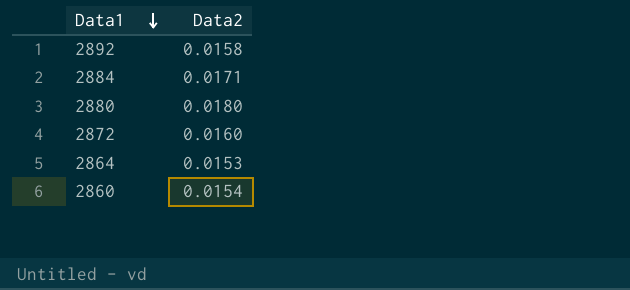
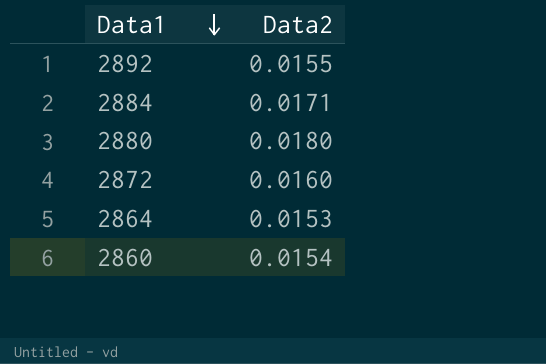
2892 | Data2: 0.0158 -> 0.0155

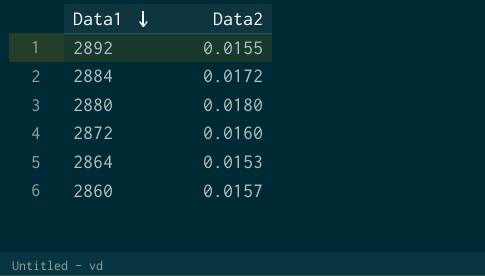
2884 | Data2: 0.0171 -> 0.0172
2860 | Data2: 0.0154 -> 0.0157

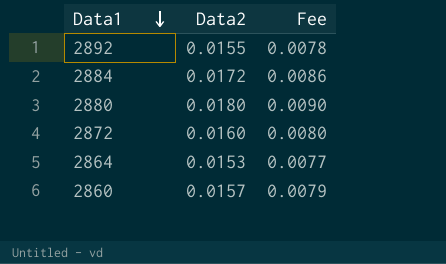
column Fee | formula: none -> [Data2] * 0.5

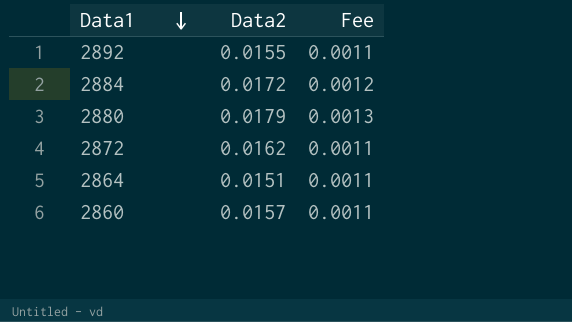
column Fee | formula: [Data2] * 0.5 -> [Data2] * 0.07
2880 | Data2: 0.0180 -> 0.0179
2872 | Data2: 0.0160 -> 0.0162
2864 | Data2: 0.0153 -> 0.0151

